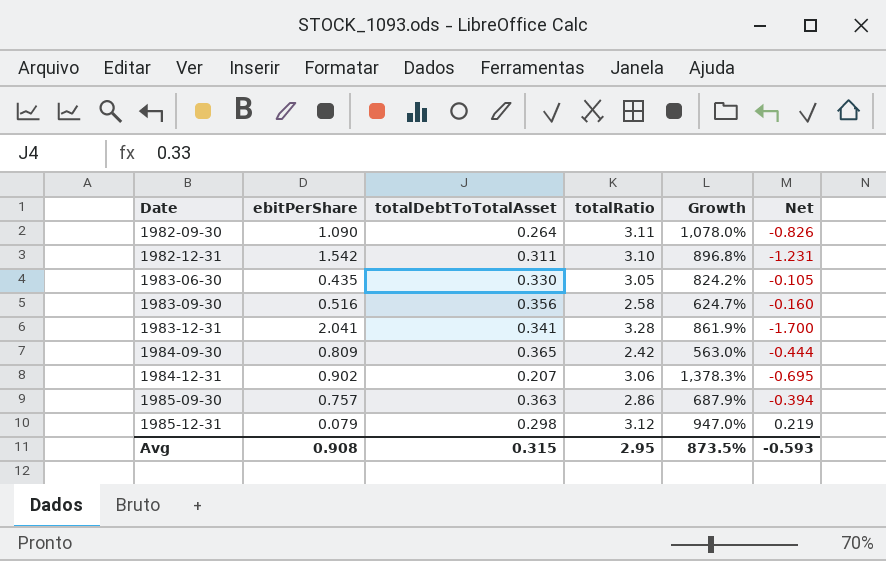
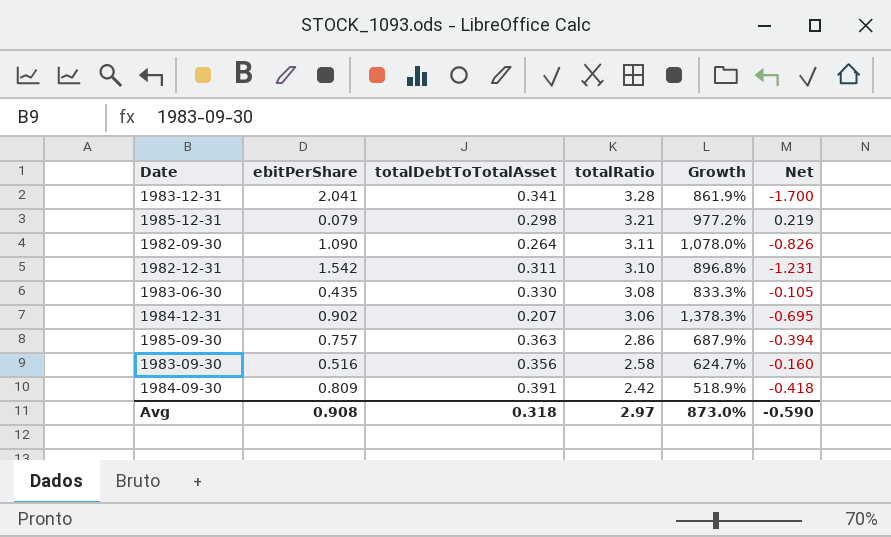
row order: Date ascending -> totalRatio descending
1985-12-31 | totalRatio: 3.12 -> 3.21
1985-12-31 | Growth: 947.0% -> 977.2%
1983-06-30 | totalRatio: 3.05 -> 3.08
1983-06-30 | Growth: 824.2% -> 833.3%
1984-09-30 | totalDebtToTotalAsset: 0.365 -> 0.391
1984-09-30 | Growth: 563.0% -> 518.9%
1984-09-30 | Net: -0.444 -> -0.418
Avg | totalDebtToTotalAsset: 0.315 -> 0.318
Avg | totalRatio: 2.95 -> 2.97
Avg | Growth: 873.5% -> 873.0%
Avg | Net: -0.593 -> -0.590

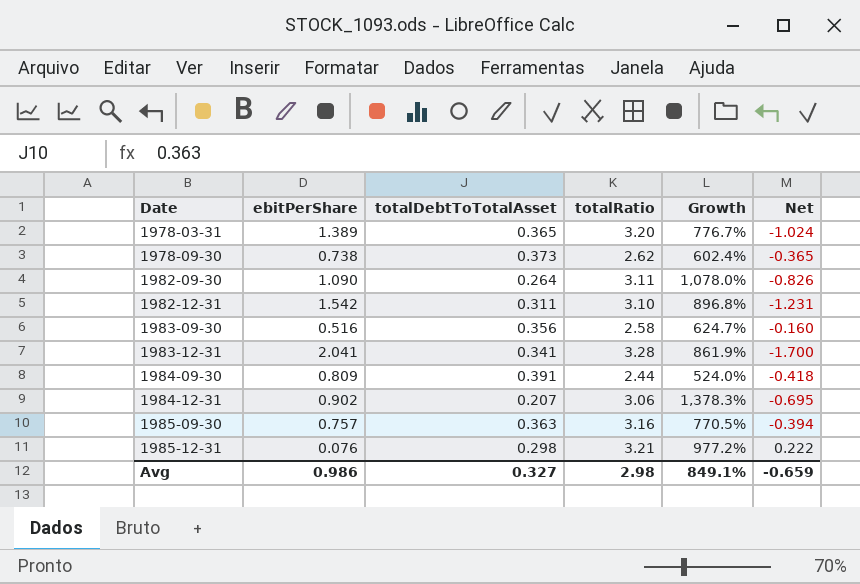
row order: totalRatio descending -> Date ascending
row 1983-06-30: 0.435 | 0.330 | 3.08 | 833.3% | -0.105 -> none
row 1978-03-31: none -> 1.389 | 0.365 | 3.20 | 776.7% | -1.024
row 1978-09-30: none -> 0.738 | 0.373 | 2.62 | 602.4% | -0.365
1984-09-30 | totalRatio: 2.42 -> 2.44
1984-09-30 | Growth: 518.9% -> 524.0%
1985-09-30 | totalRatio: 2.86 -> 3.16
1985-09-30 | Growth: 687.9% -> 770.5%
1985-12-31 | ebitPerShare: 0.079 -> 0.076
1985-12-31 | Net: 0.219 -> 0.222
Avg | ebitPerShare: 0.908 -> 0.986
Avg | totalDebtToTotalAsset: 0.318 -> 0.327
Avg | totalRatio: 2.97 -> 2.98
Avg | Growth: 873.0% -> 849.1%
Avg | Net: -0.590 -> -0.659

